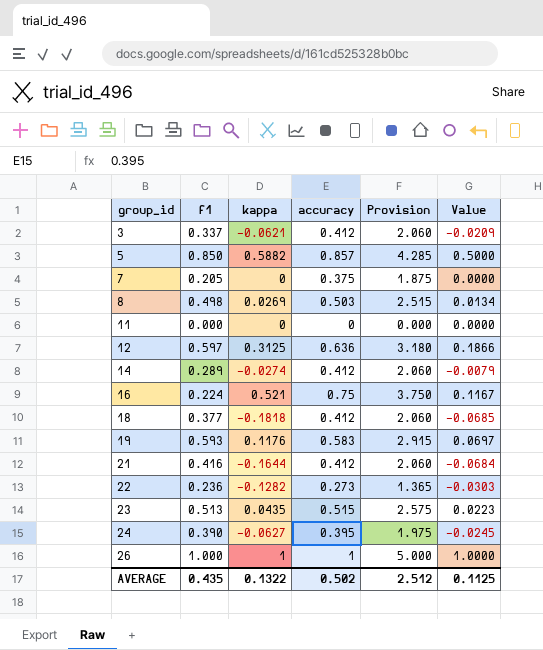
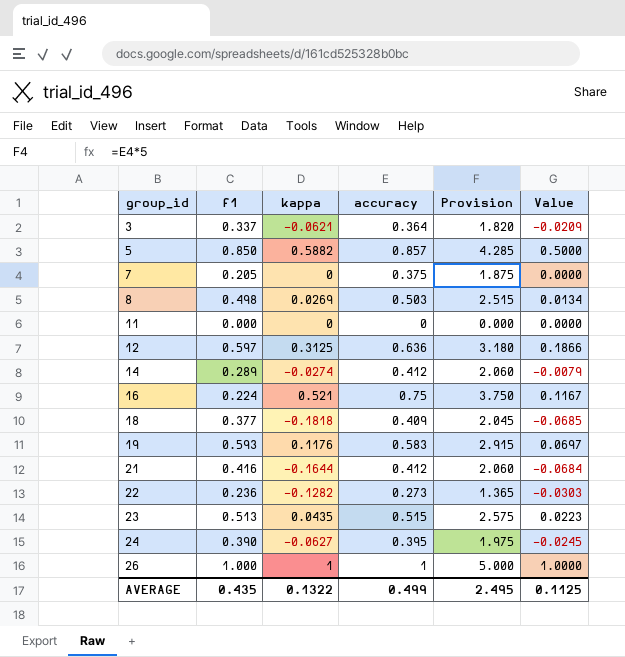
3 | accuracy: 0.412 -> 0.364
3 | Provision: 2.060 -> 1.820
18 | accuracy: 0.412 -> 0.409
18 | Provision: 2.060 -> 2.045
AVERAGE | accuracy: 0.502 -> 0.499
AVERAGE | Provision: 2.512 -> 2.495

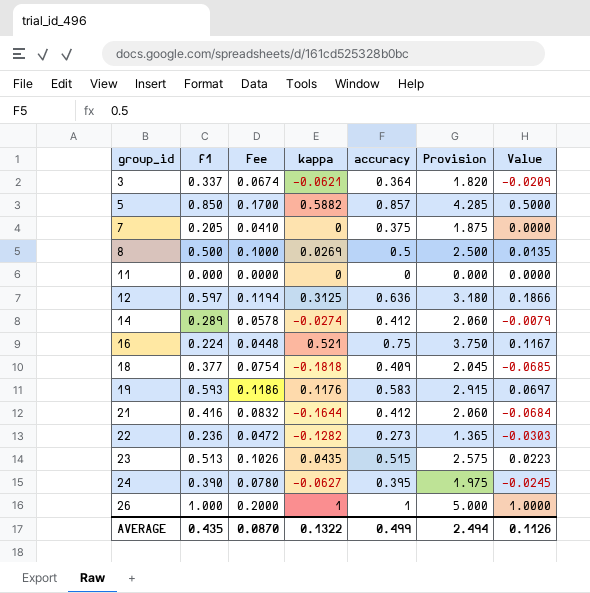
column Fee | formula: none -> [f1] * 0.2
8 | f1: 0.498 -> 0.500
8 | accuracy: 0.503 -> 0.5
8 | Provision: 2.515 -> 2.500
8 | Value: 0.0134 -> 0.0135
AVERAGE | Provision: 2.495 -> 2.494
AVERAGE | Value: 0.1125 -> 0.1126

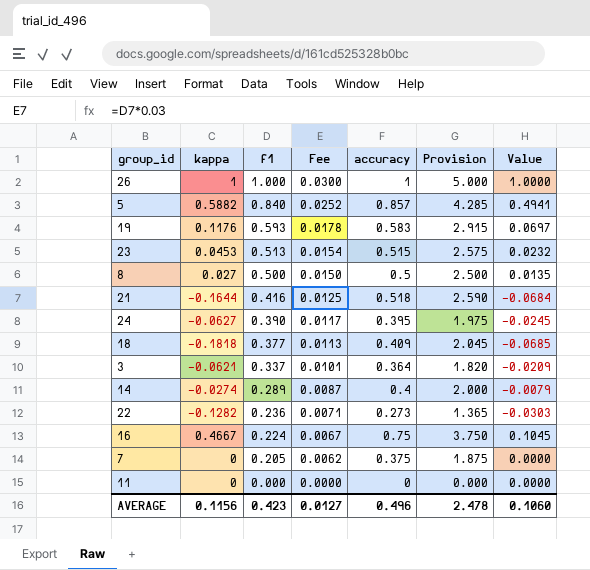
row order: group_id ascending -> f1 descending
column kappa | position: 4 -> 2
column Fee | formula: [f1] * 0.2 -> [f1] * 0.03
row 12: 0.597 | 0.1194 | 0.3125 | 0.636 | 3.180 | 0.1866 -> none
5 | f1: 0.850 -> 0.840
5 | Value: 0.5000 -> 0.4941
23 | kappa: 0.0435 -> 0.0453
23 | Value: 0.0223 -> 0.0232
8 | kappa: 0.0269 -> 0.027
21 | accuracy: 0.412 -> 0.518
21 | Provision: 2.060 -> 2.590
14 | accuracy: 0.412 -> 0.4
14 | Provision: 2.060 -> 2.000
16 | kappa: 0.521 -> 0.4667
16 | Value: 0.1167 -> 0.1045
AVERAGE | kappa: 0.1322 -> 0.1156
AVERAGE | f1: 0.435 -> 0.423
AVERAGE | Fee: 0.0870 -> 0.0127
AVERAGE | accuracy: 0.499 -> 0.496
AVERAGE | Provision: 2.494 -> 2.478
AVERAGE | Value: 0.1126 -> 0.1060

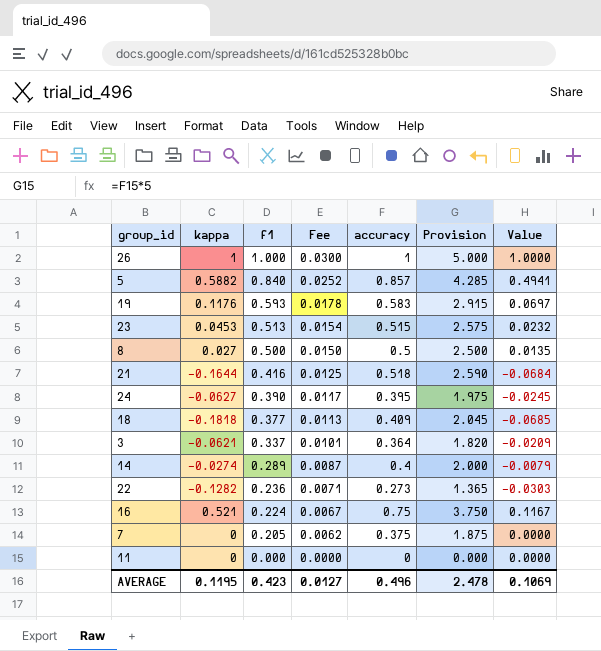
16 | kappa: 0.4667 -> 0.521
16 | Value: 0.1045 -> 0.1167
AVERAGE | kappa: 0.1156 -> 0.1195
AVERAGE | Value: 0.1060 -> 0.1069

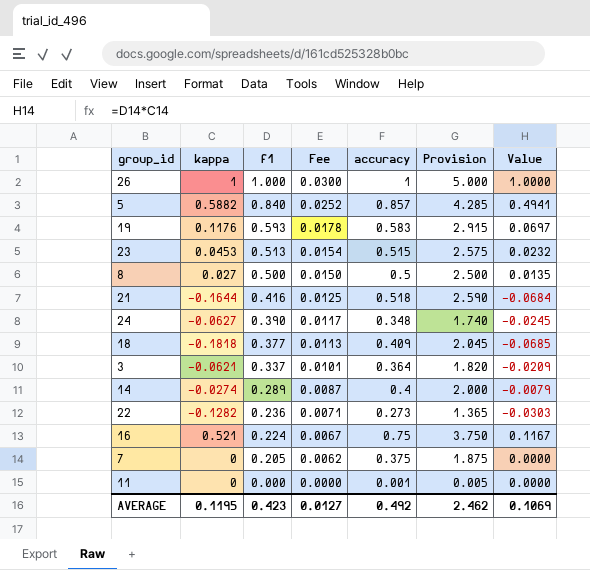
24 | accuracy: 0.395 -> 0.348
24 | Provision: 1.975 -> 1.740
11 | accuracy: 0 -> 0.001
11 | Provision: 0.000 -> 0.005
AVERAGE | accuracy: 0.496 -> 0.492
AVERAGE | Provision: 2.478 -> 2.462

